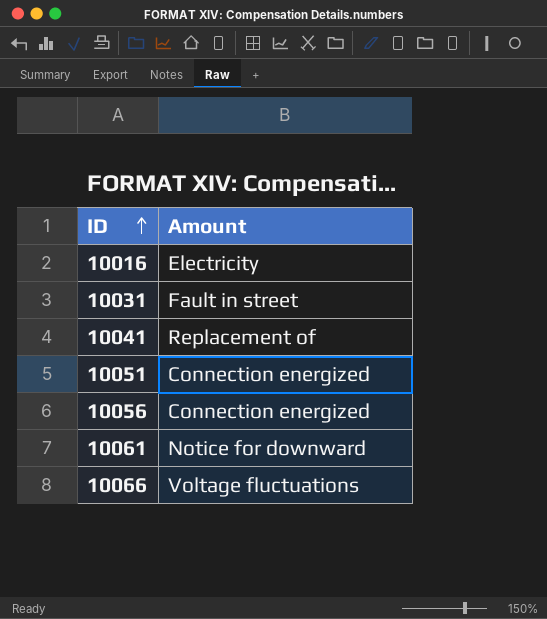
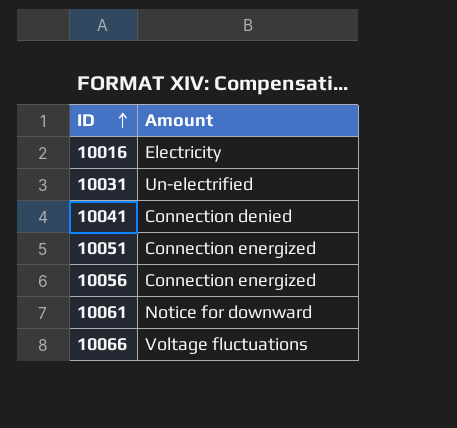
10031 | Amount: Fault in street -> Un-electrified
10041 | Amount: Replacement of -> Connection denied

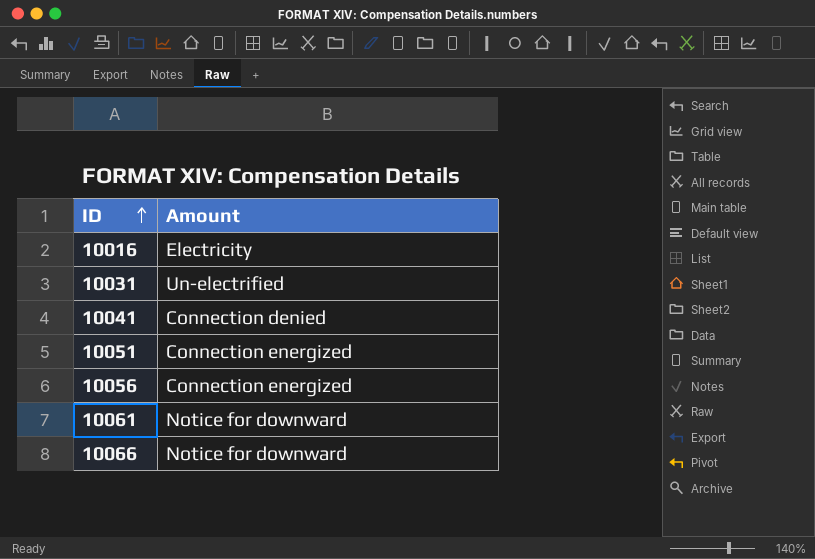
10066 | Amount: Voltage fluctuations -> Notice for downward

